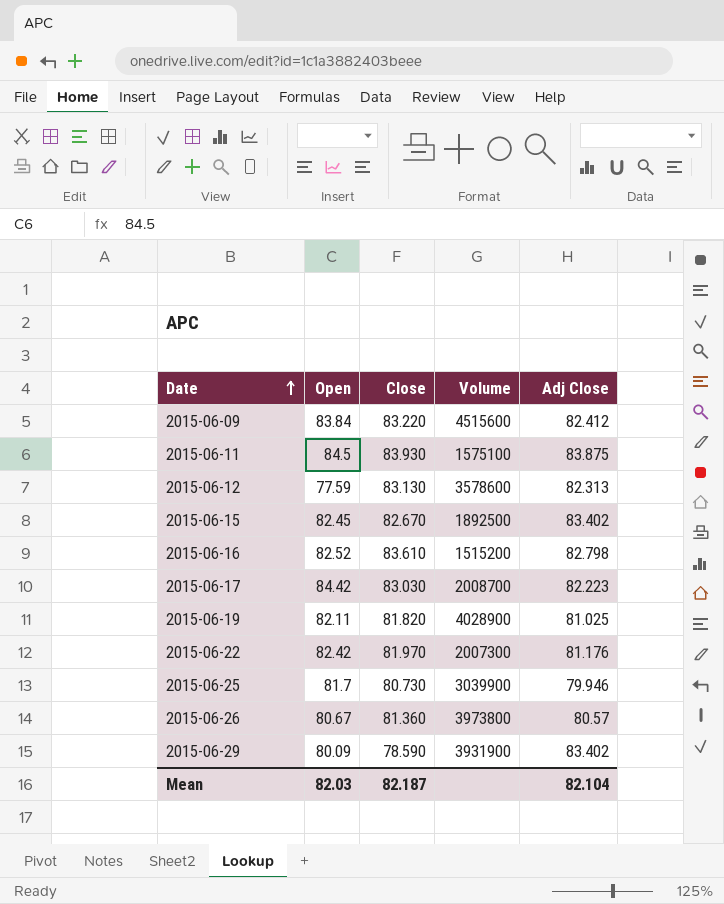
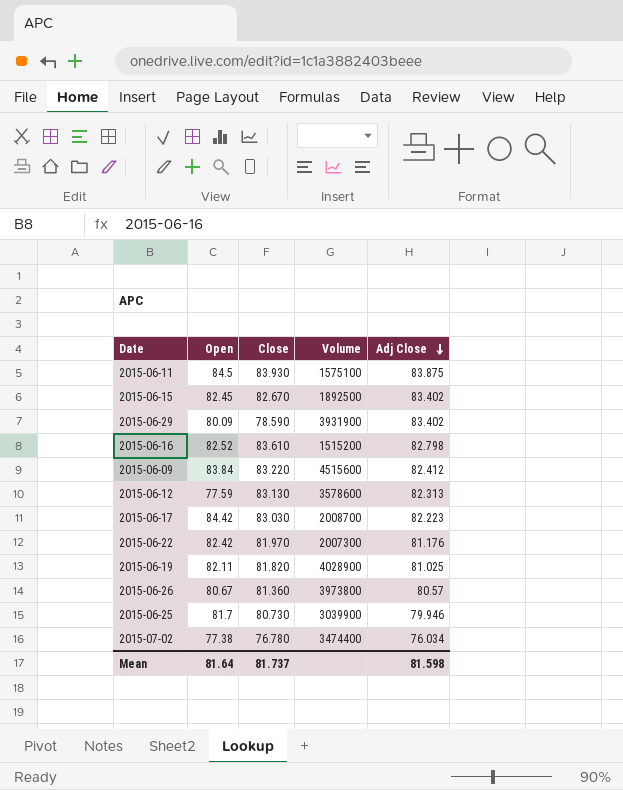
row order: Date ascending -> Adj Close descending
row 2015-07-02: none -> 77.38 | 76.780 | 3474400 | 76.034
Mean | Open: 82.03 -> 81.64
Mean | Close: 82.187 -> 81.737
Mean | Adj Close: 82.104 -> 81.598

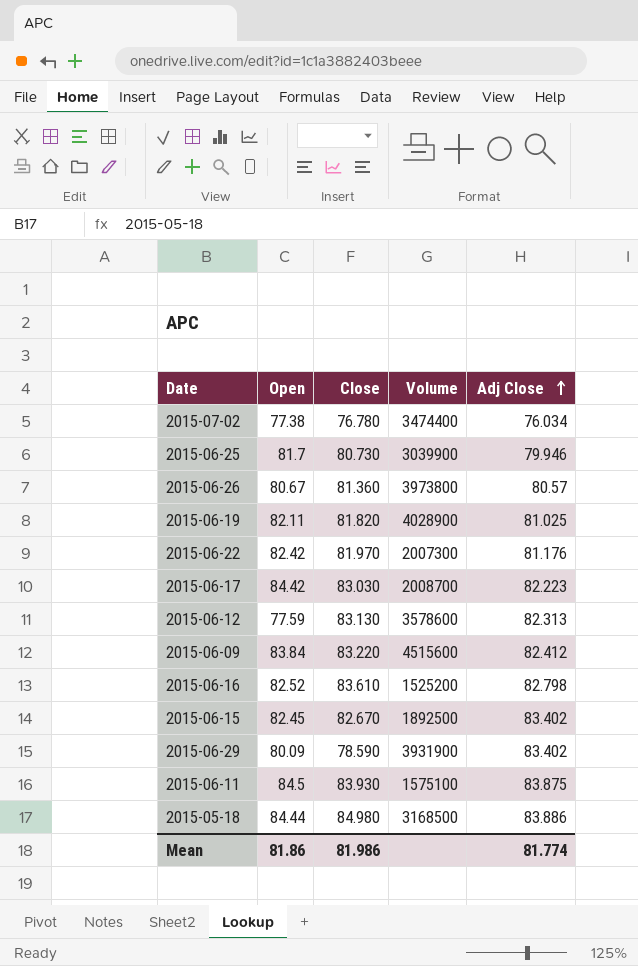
row order: Adj Close descending -> Adj Close ascending
2015-06-16 | Volume: 1515200 -> 1525200
row 2015-05-18: none -> 84.44 | 84.980 | 3168500 | 83.886
Mean | Open: 81.64 -> 81.86
Mean | Close: 81.737 -> 81.986
Mean | Adj Close: 81.598 -> 81.774

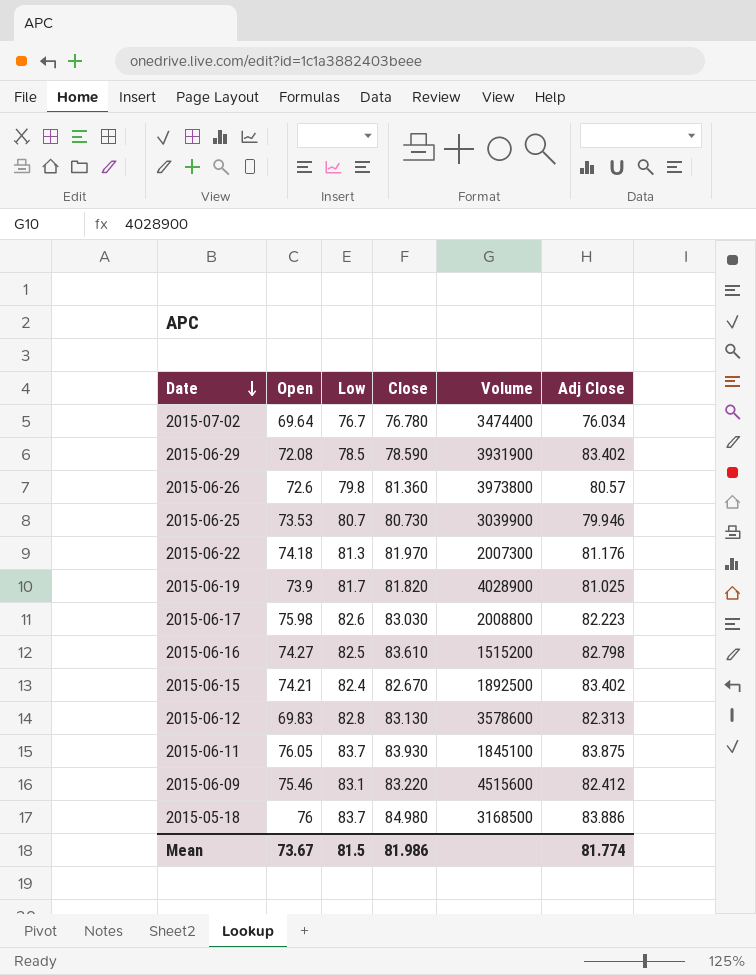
row order: Adj Close ascending -> Date descending
column Low | position: none -> 3
2015-07-02 | Open: 77.38 -> 69.64
2015-06-29 | Open: 80.09 -> 72.08
2015-06-26 | Open: 80.67 -> 72.6
2015-06-25 | Open: 81.7 -> 73.53
2015-06-22 | Open: 82.42 -> 74.18
2015-06-19 | Open: 82.11 -> 73.9
2015-06-17 | Open: 84.42 -> 75.98
2015-06-17 | Volume: 2008700 -> 2008800
2015-06-16 | Open: 82.52 -> 74.27
2015-06-16 | Volume: 1525200 -> 1515200
2015-06-15 | Open: 82.45 -> 74.21
2015-06-12 | Open: 77.59 -> 69.83
2015-06-11 | Open: 84.5 -> 76.05
2015-06-11 | Volume: 1575100 -> 1845100
2015-06-09 | Open: 83.84 -> 75.46
2015-05-18 | Open: 84.44 -> 76
Mean | Open: 81.86 -> 73.67

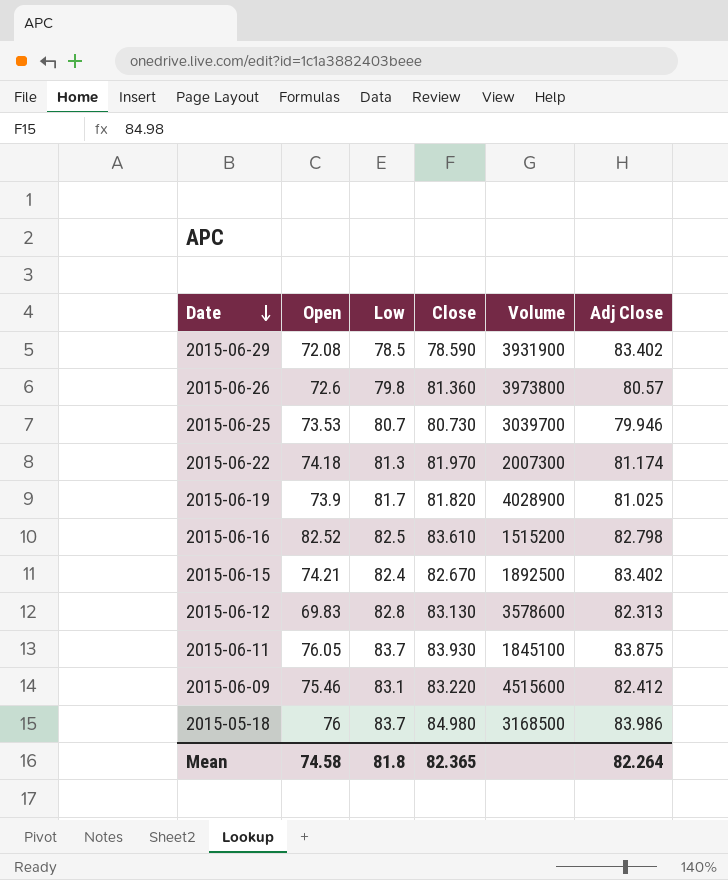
row 2015-07-02: 69.64 | 76.7 | 76.780 | 3474400 | 76.034 -> none
row 2015-06-17: 75.98 | 82.6 | 83.030 | 2008800 | 82.223 -> none
2015-06-25 | Volume: 3039900 -> 3039700
2015-06-22 | Adj Close: 81.176 -> 81.174
2015-06-16 | Open: 74.27 -> 82.52
2015-05-18 | Adj Close: 83.886 -> 83.986
Mean | Open: 73.67 -> 74.58
Mean | Low: 81.5 -> 81.8
Mean | Close: 81.986 -> 82.365
Mean | Adj Close: 81.774 -> 82.264

